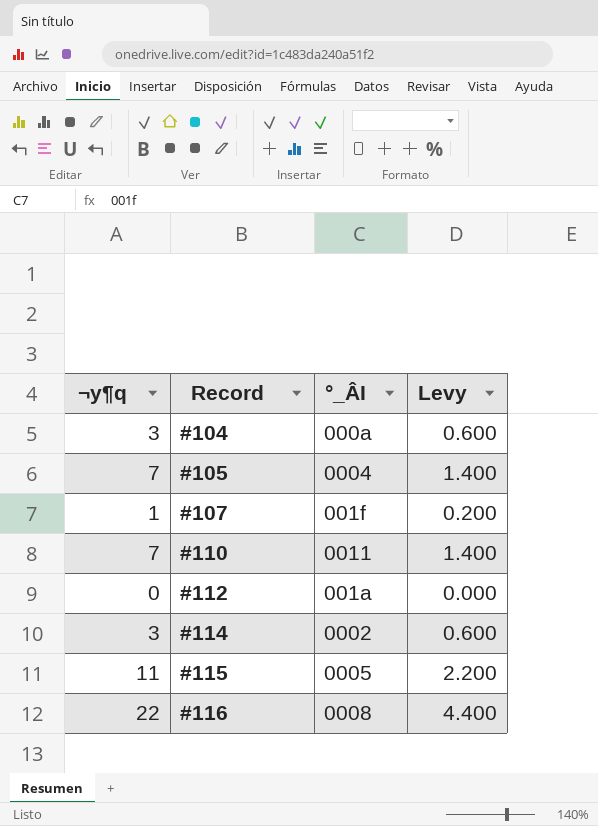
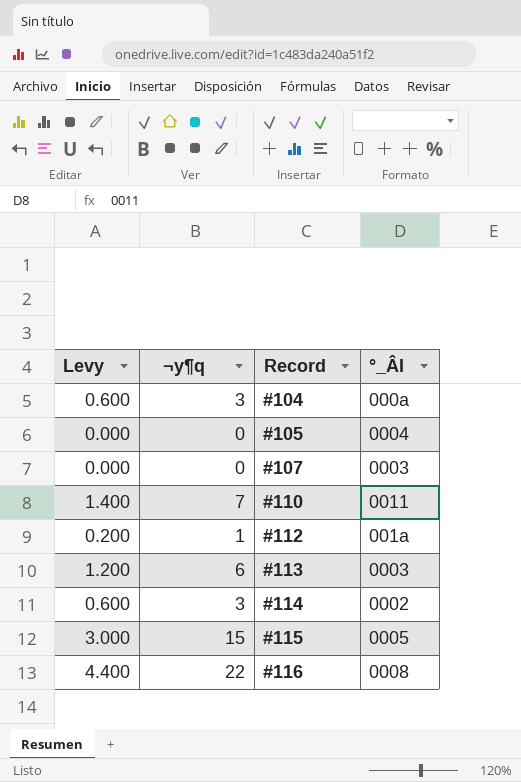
column Levy | position: 4 -> 1
#105 | Levy: 1.400 -> 0.000
#105 | ¬y¶q: 7 -> 0
#107 | Levy: 0.200 -> 0.000
#107 | ¬y¶q: 1 -> 0
#107 | °_ÂI: 001f -> 0003
#112 | Levy: 0.000 -> 0.200
#112 | ¬y¶q: 0 -> 1
row #113: none -> 1.200 | 6 | 0003
#115 | Levy: 2.200 -> 3.000
#115 | ¬y¶q: 11 -> 15

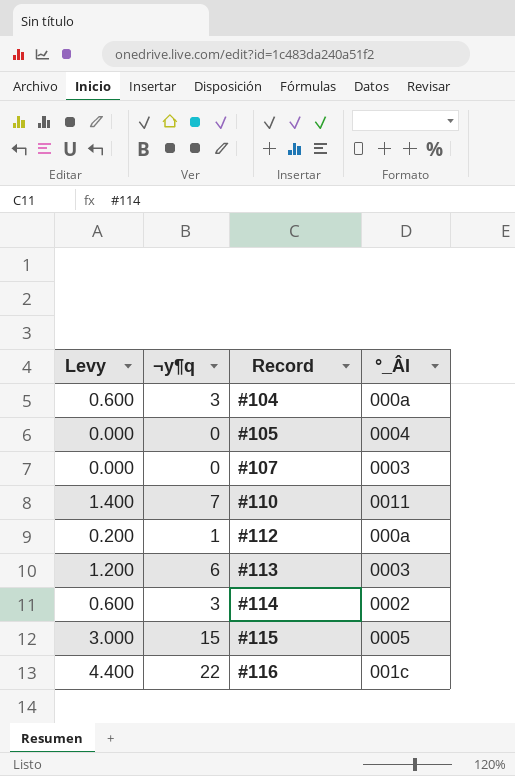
#112 | °_ÂI: 001a -> 000a
#116 | °_ÂI: 0008 -> 001c

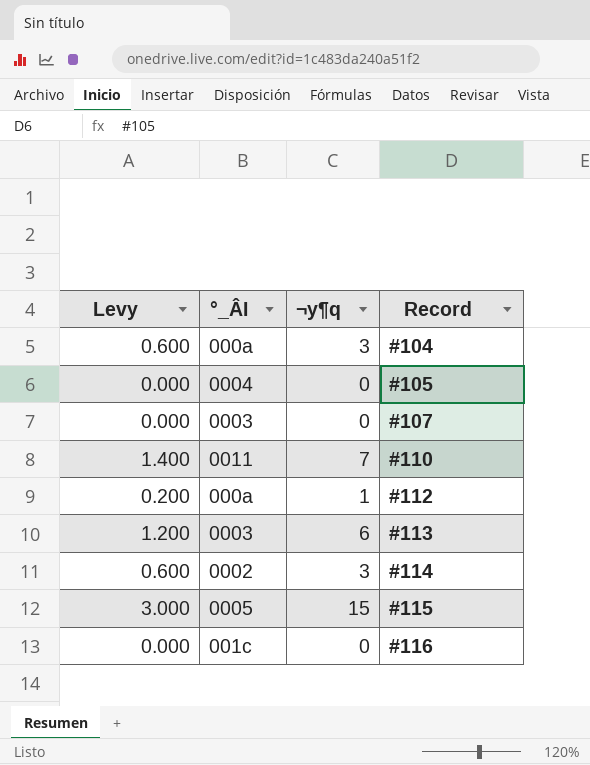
column °_ÂI | position: 4 -> 2
#116 | Levy: 4.400 -> 0.000
#116 | ¬y¶q: 22 -> 0

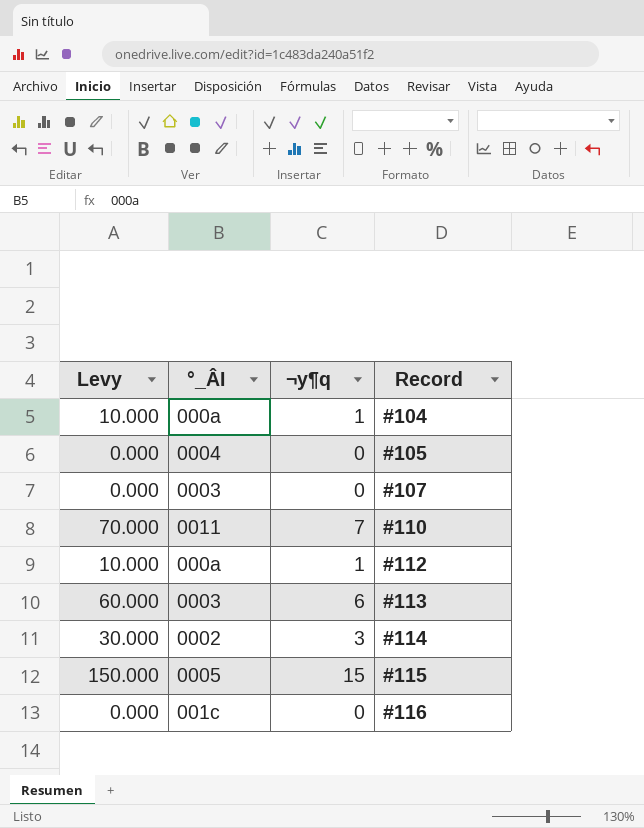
column Levy | formula: [¬y¶q] * 0.2 -> [¬y¶q] * 10
#104 | ¬y¶q: 3 -> 1

